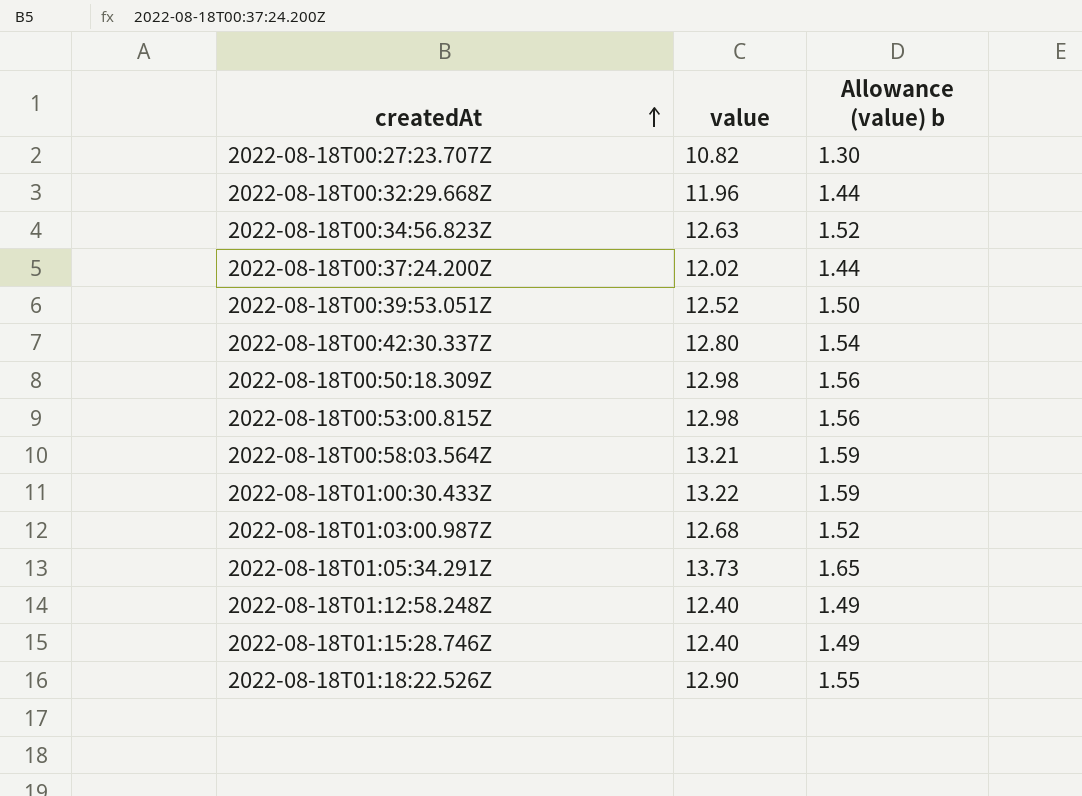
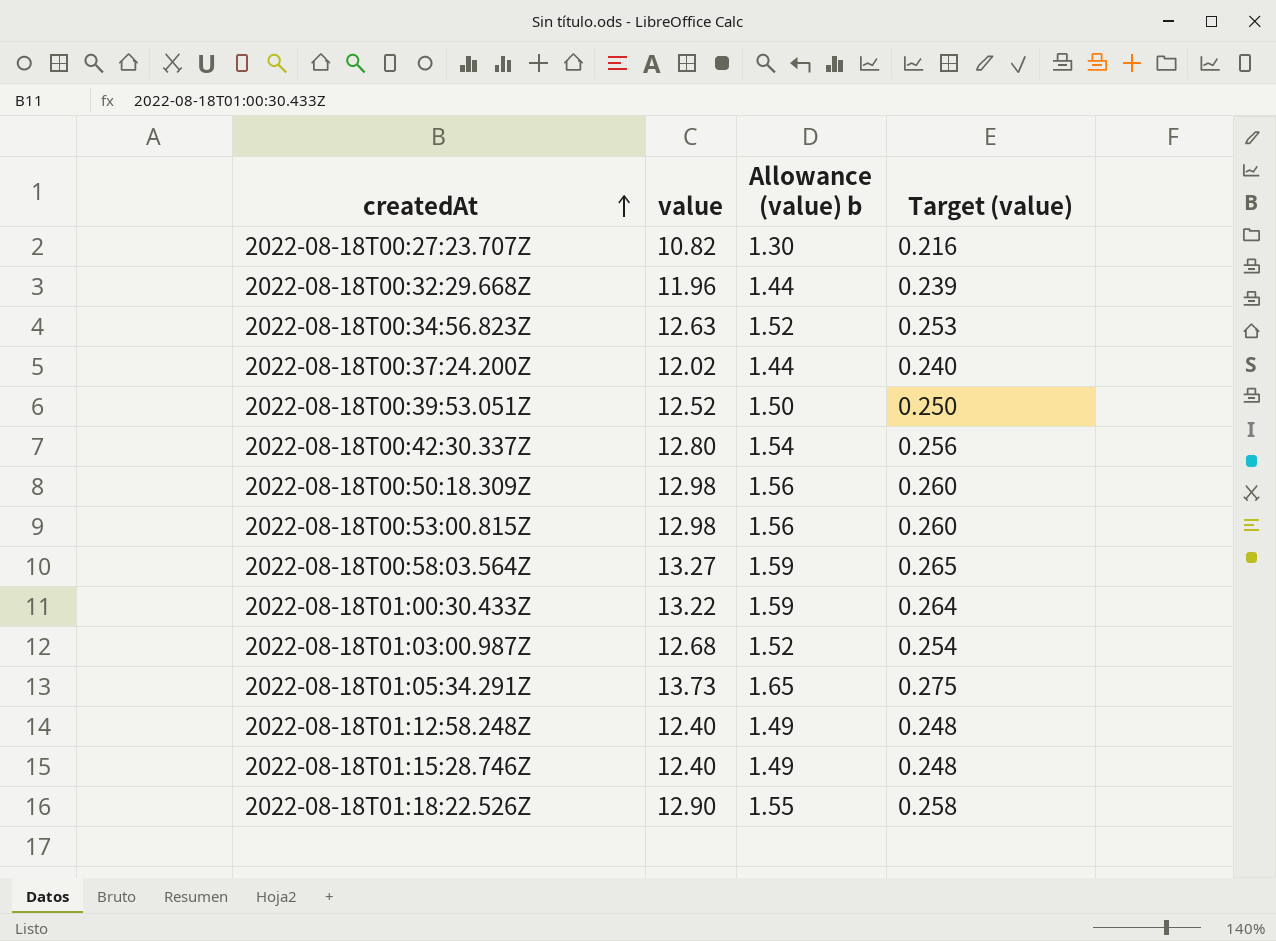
column Target (value) | formula: none -> [value] * 0.02
2022-08-18T00:58:03.564Z | value: 13.21 -> 13.27

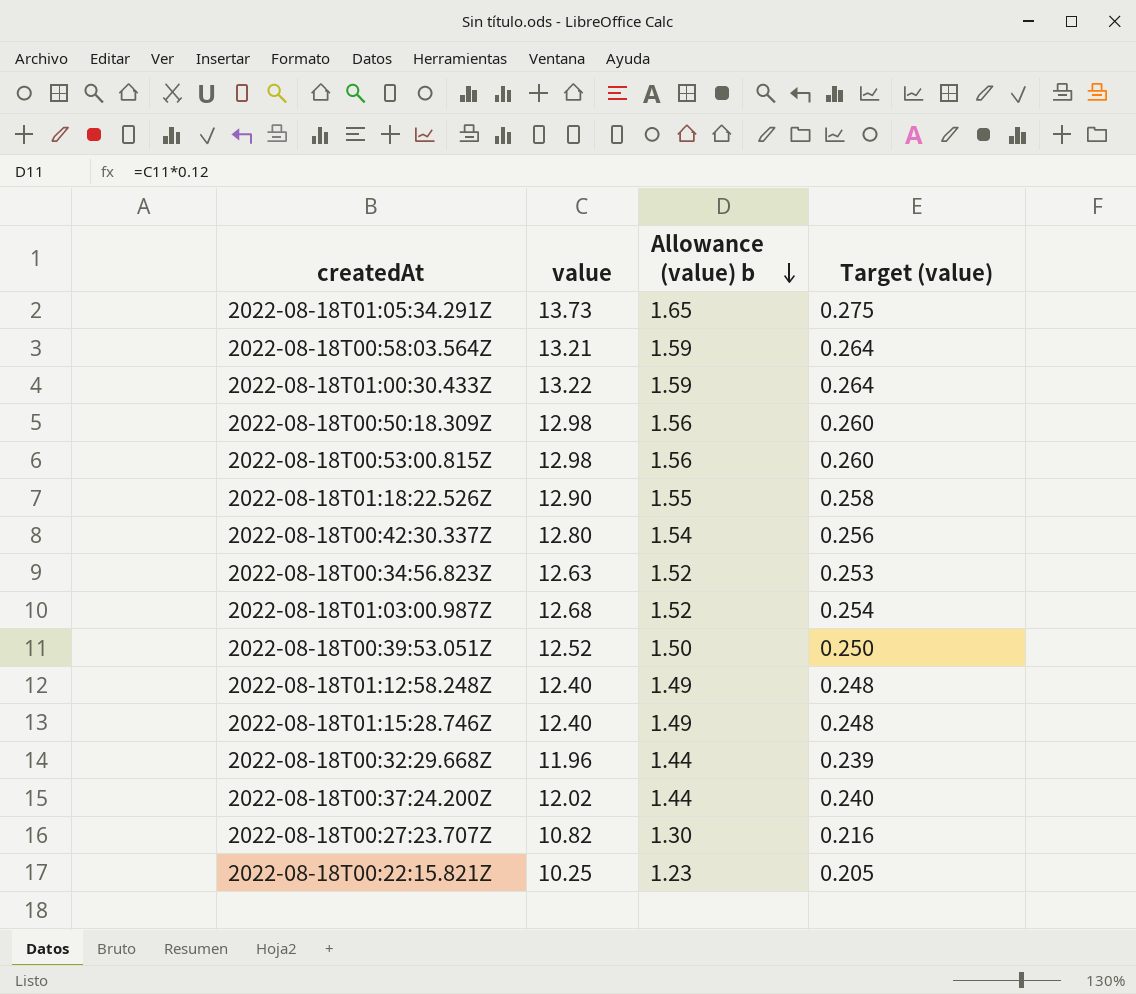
row order: createdAt ascending -> Allowance (value) b descending
2022-08-18T00:58:03.564Z | value: 13.27 -> 13.21
2022-08-18T00:58:03.564Z | Target (value): 0.265 -> 0.264
row 2022-08-18T00:22:15.821Z: none -> 10.25 | 1.23 | 0.205

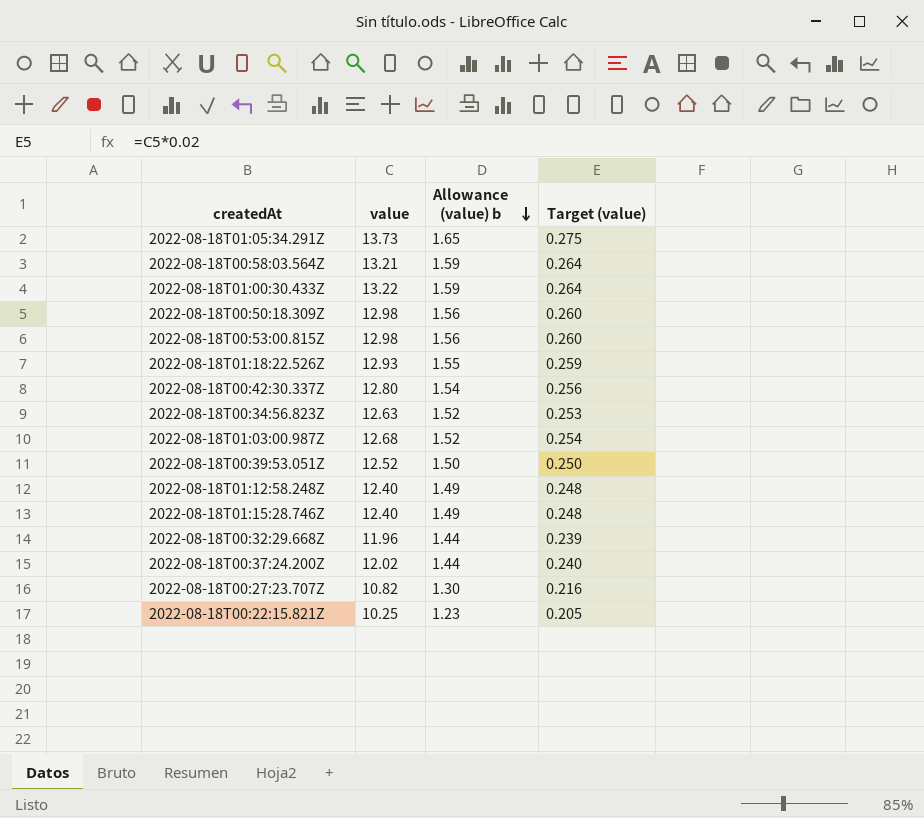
2022-08-18T01:18:22.526Z | value: 12.90 -> 12.93
2022-08-18T01:18:22.526Z | Target (value): 0.258 -> 0.259

